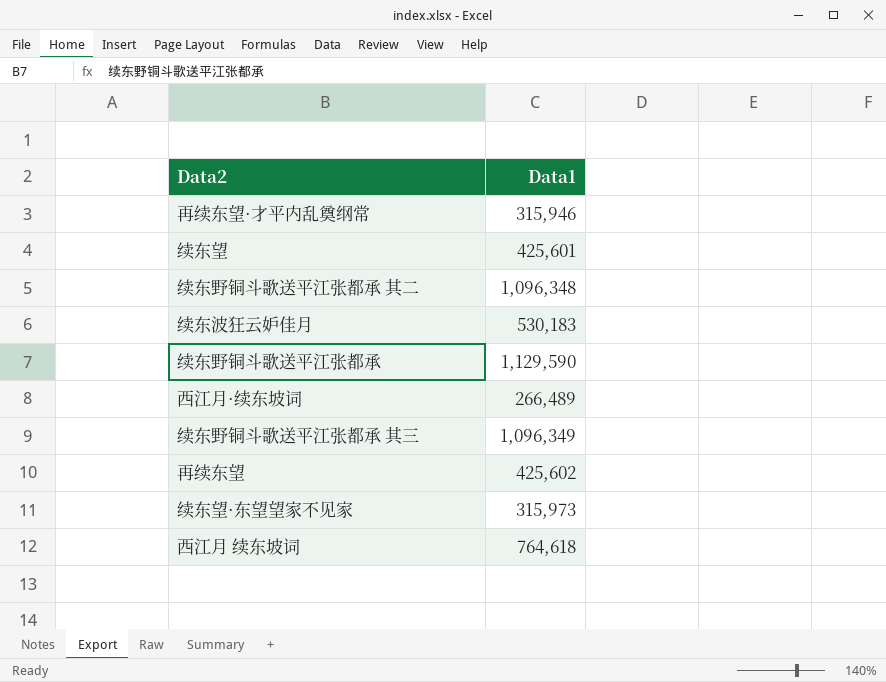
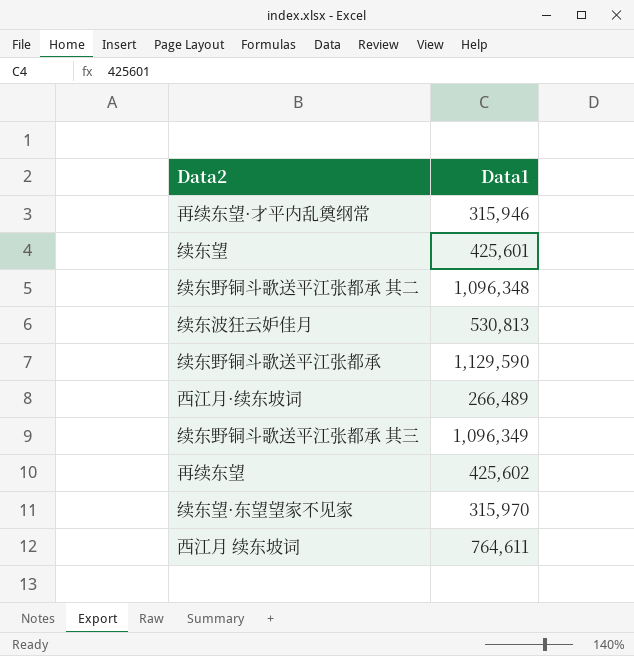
续东波狂云妒佳月 | Data1: 530,183 -> 530,813
续东望·东望望家不见家 | Data1: 315,973 -> 315,970
西江月 续东坡词 | Data1: 764,618 -> 764,611

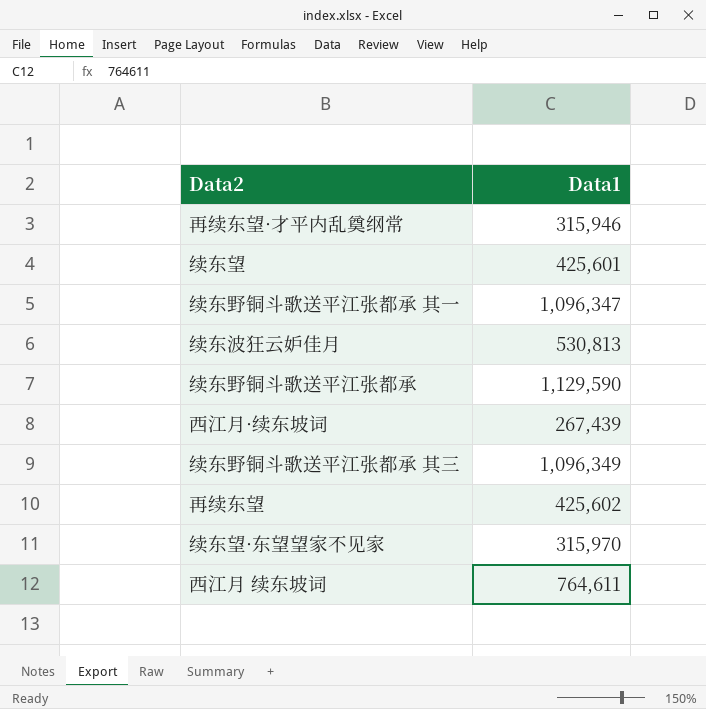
row 续东野铜斗歌送平江张都承 其二: 1,096,348 -> none
row 续东野铜斗歌送平江张都承 其一: none -> 1,096,347
西江月·续东坡词 | Data1: 266,489 -> 267,439

